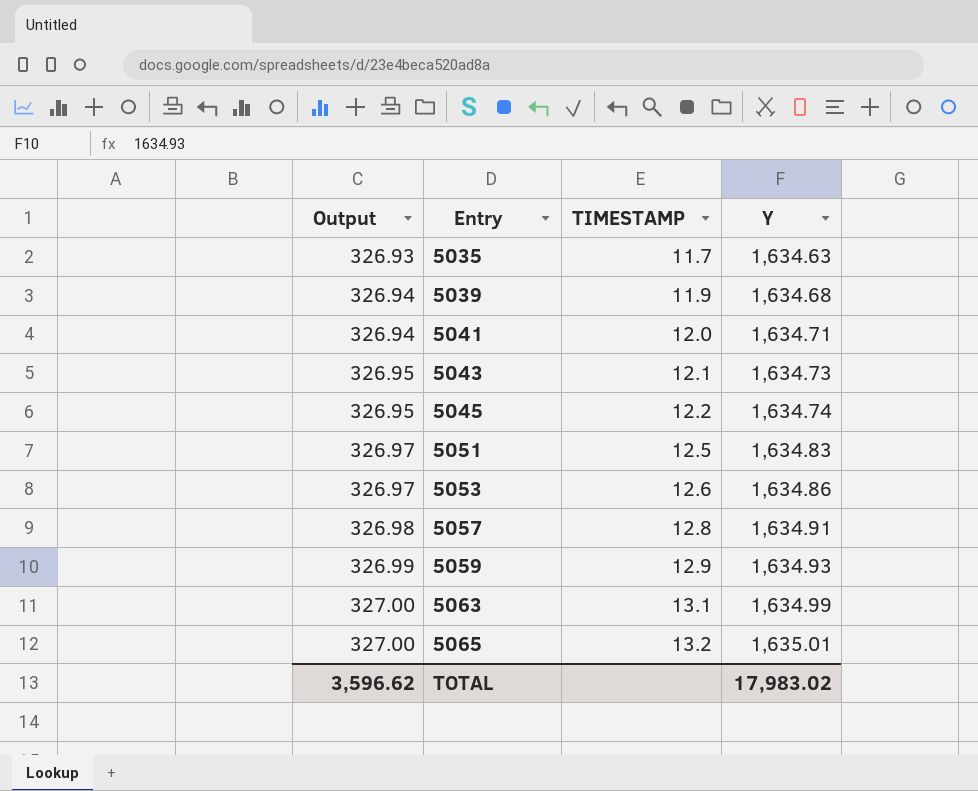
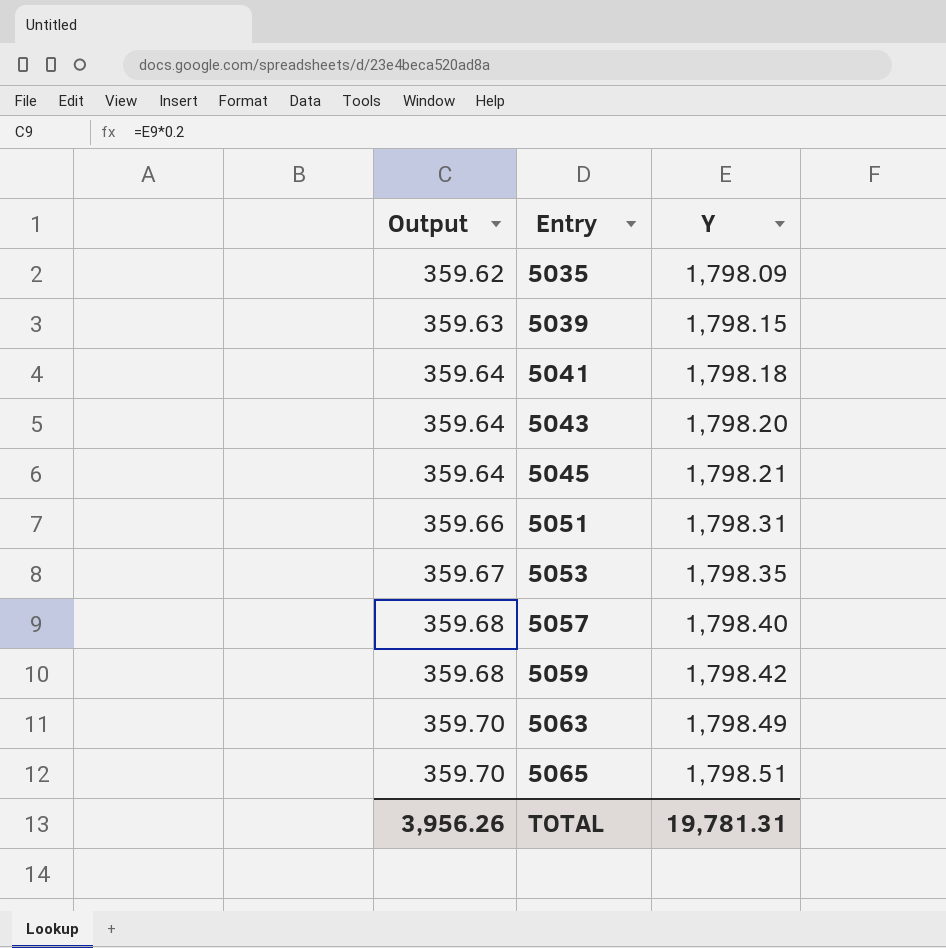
column TIMESTAMP | position: 3 -> none
5035 | Output: 326.93 -> 359.62
5035 | Y: 1,634.63 -> 1,798.09
5039 | Output: 326.94 -> 359.63
5039 | Y: 1,634.68 -> 1,798.15
5041 | Output: 326.94 -> 359.64
5041 | Y: 1,634.71 -> 1,798.18
5043 | Output: 326.95 -> 359.64
5043 | Y: 1,634.73 -> 1,798.20
5045 | Output: 326.95 -> 359.64
5045 | Y: 1,634.74 -> 1,798.21
5051 | Output: 326.97 -> 359.66
5051 | Y: 1,634.83 -> 1,798.31
5053 | Output: 326.97 -> 359.67
5053 | Y: 1,634.86 -> 1,798.35
5057 | Output: 326.98 -> 359.68
5057 | Y: 1,634.91 -> 1,798.40
5059 | Output: 326.99 -> 359.68
5059 | Y: 1,634.93 -> 1,798.42
5063 | Output: 327.00 -> 359.70
5063 | Y: 1,634.99 -> 1,798.49
5065 | Output: 327.00 -> 359.70
5065 | Y: 1,635.01 -> 1,798.51
TOTAL | Output: 3,596.62 -> 3,956.26
TOTAL | Y: 17,983.02 -> 19,781.31

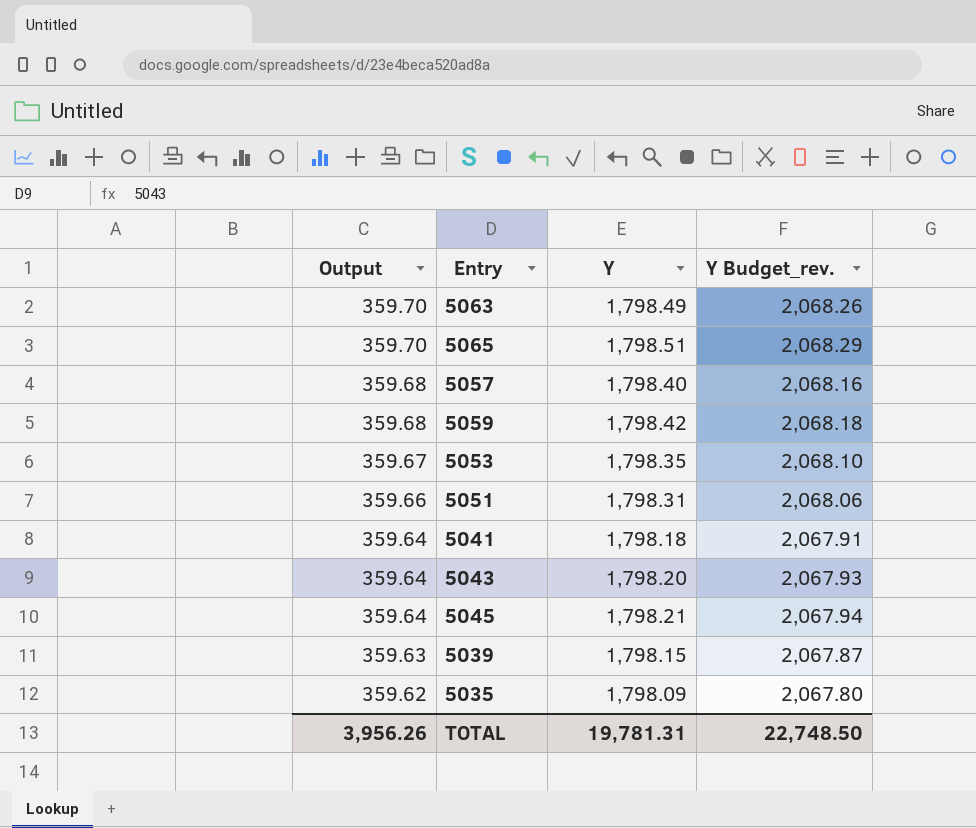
row order: Output ascending -> Output descending
column Y Budget_rev. | formula: none -> [Y] * 1.15

